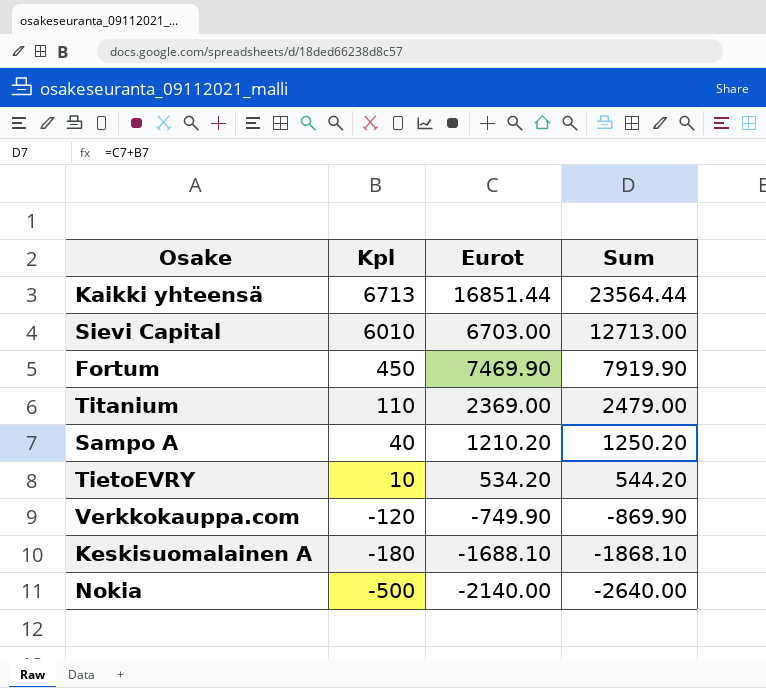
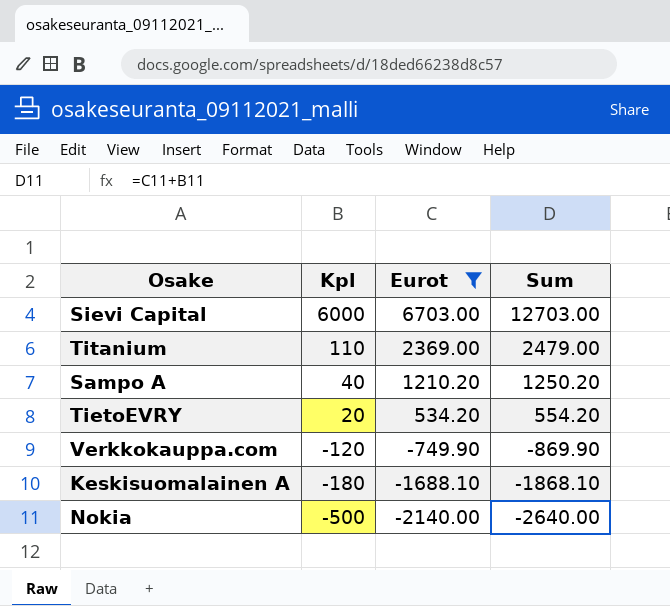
filter: none -> Eurot <= 6703.00
Sievi Capital | Kpl: 6010 -> 6000
Sievi Capital | Sum: 12713.00 -> 12703.00
TietoEVRY | Kpl: 10 -> 20
TietoEVRY | Sum: 544.20 -> 554.20

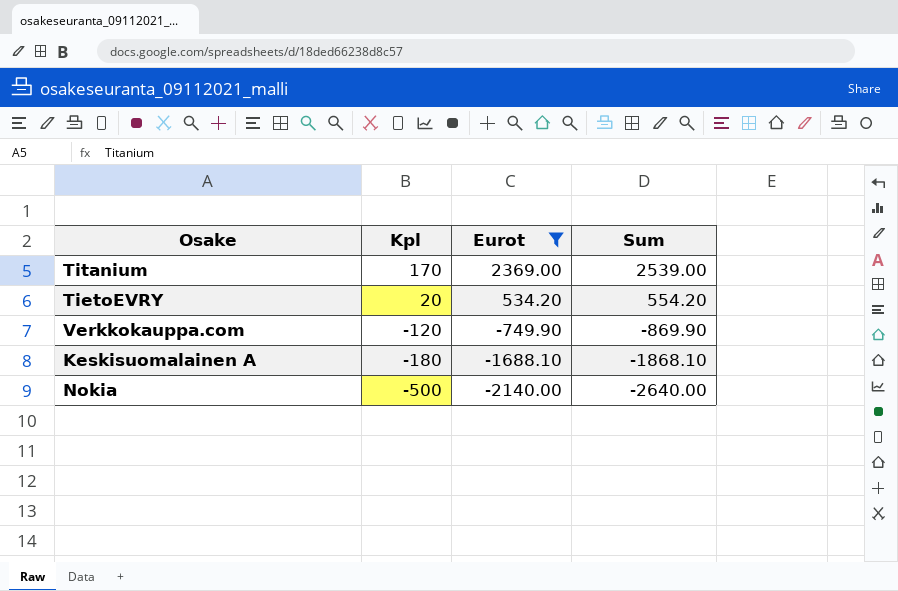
row Sievi Capital: 6000 | 6703.00 | 12703.00 -> none
row Sampo A: 40 | 1210.20 | 1250.20 -> none
Titanium | Kpl: 110 -> 170
Titanium | Sum: 2479.00 -> 2539.00

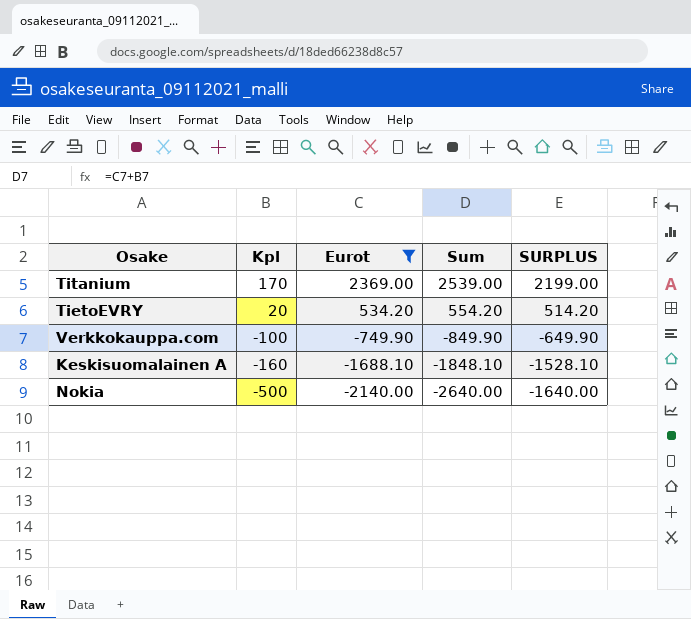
column SURPLUS | formula: none -> [Eurot] - [Kpl]
Verkkokauppa.com | Kpl: -120 -> -100
Verkkokauppa.com | Sum: -869.90 -> -849.90
Keskisuomalainen A | Kpl: -180 -> -160
Keskisuomalainen A | Sum: -1868.10 -> -1848.10

